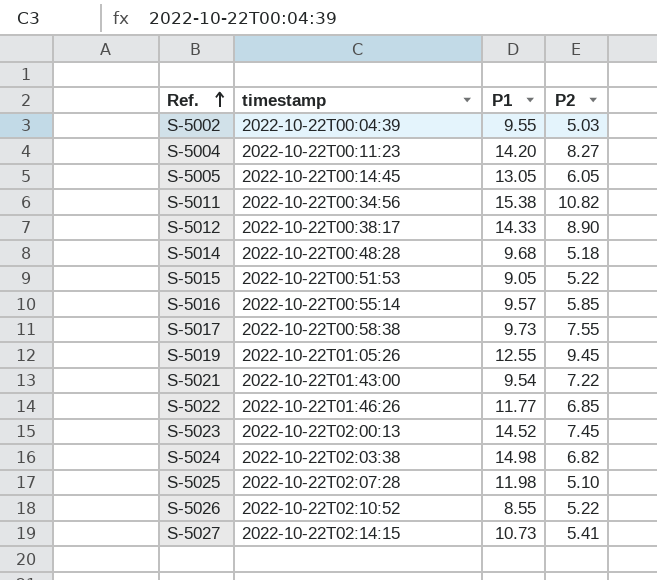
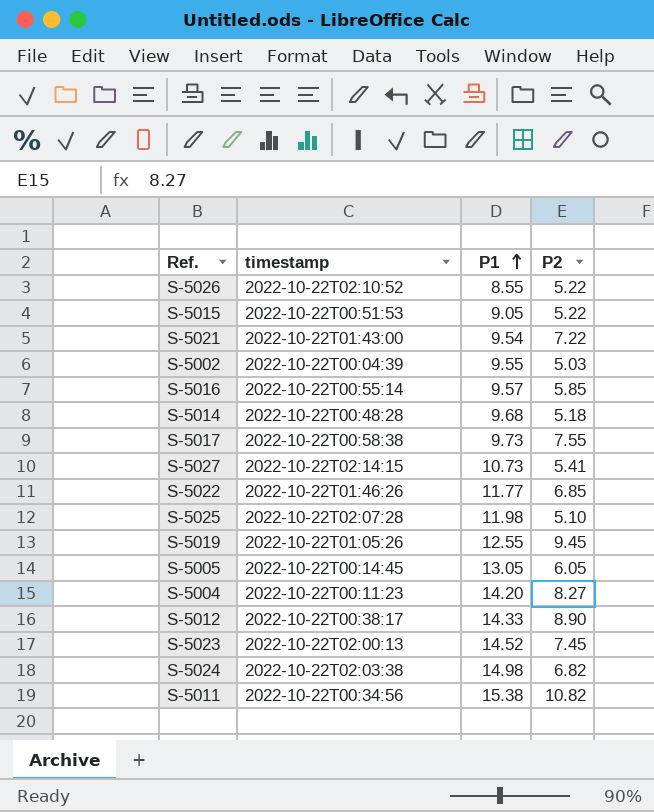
row order: Ref. ascending -> P1 ascending

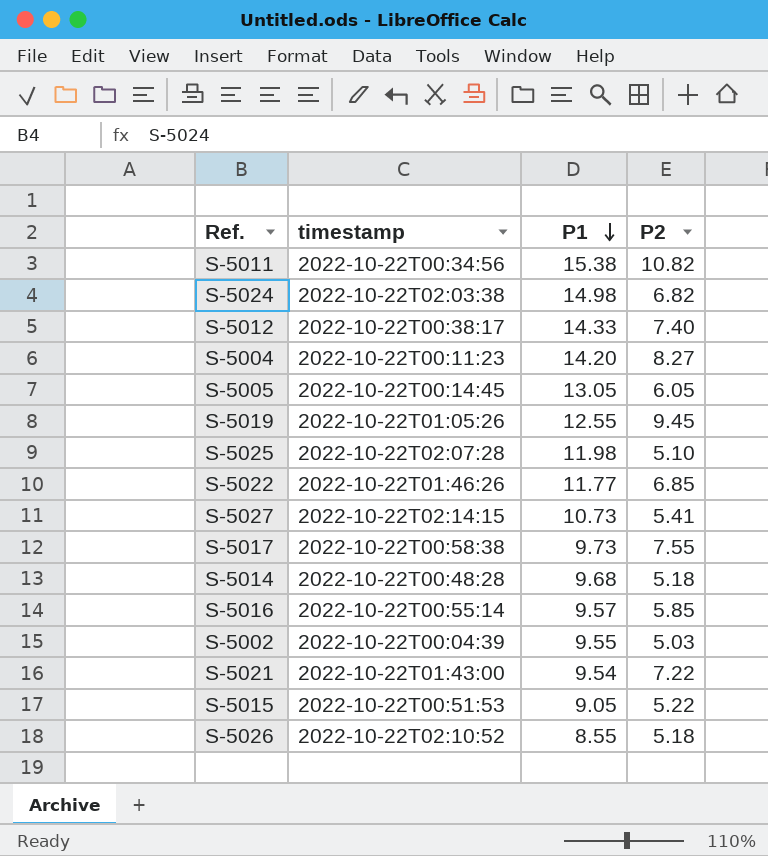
row order: P1 ascending -> P1 descending
row S-5023: 2022-10-22T02:00:13 | 14.52 | 7.45 -> none
S-5012 | P2: 8.90 -> 7.40
S-5026 | P2: 5.22 -> 5.18

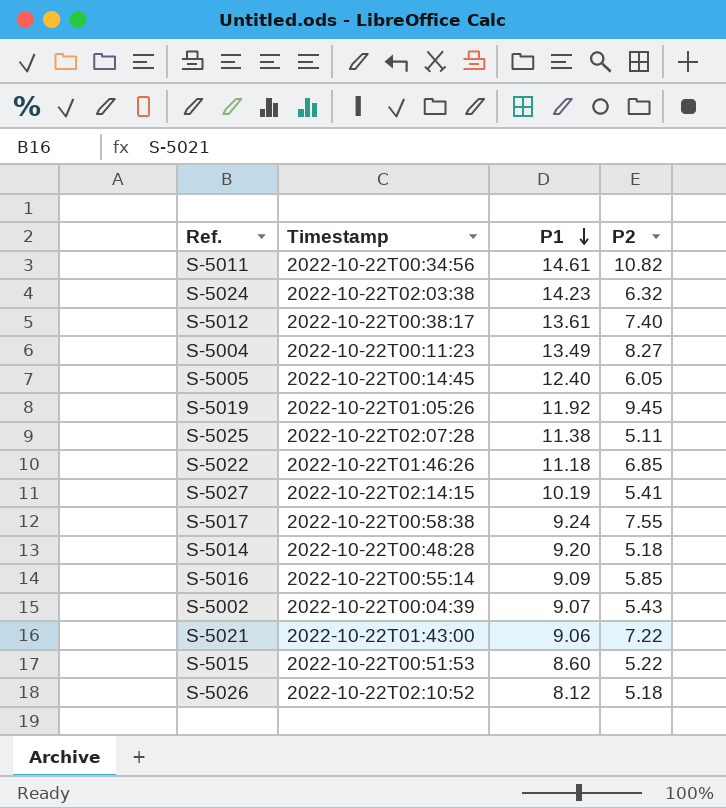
column name: timestamp -> Timestamp
S-5011 | P1: 15.38 -> 14.61
S-5024 | P1: 14.98 -> 14.23
S-5024 | P2: 6.82 -> 6.32
S-5012 | P1: 14.33 -> 13.61
S-5004 | P1: 14.20 -> 13.49
S-5005 | P1: 13.05 -> 12.40
S-5019 | P1: 12.55 -> 11.92
S-5025 | P1: 11.98 -> 11.38
S-5025 | P2: 5.10 -> 5.11
S-5022 | P1: 11.77 -> 11.18
S-5027 | P1: 10.73 -> 10.19
S-5017 | P1: 9.73 -> 9.24
S-5014 | P1: 9.68 -> 9.20
S-5016 | P1: 9.57 -> 9.09
S-5002 | P1: 9.55 -> 9.07
S-5002 | P2: 5.03 -> 5.43
S-5021 | P1: 9.54 -> 9.06
S-5015 | P1: 9.05 -> 8.60
S-5026 | P1: 8.55 -> 8.12

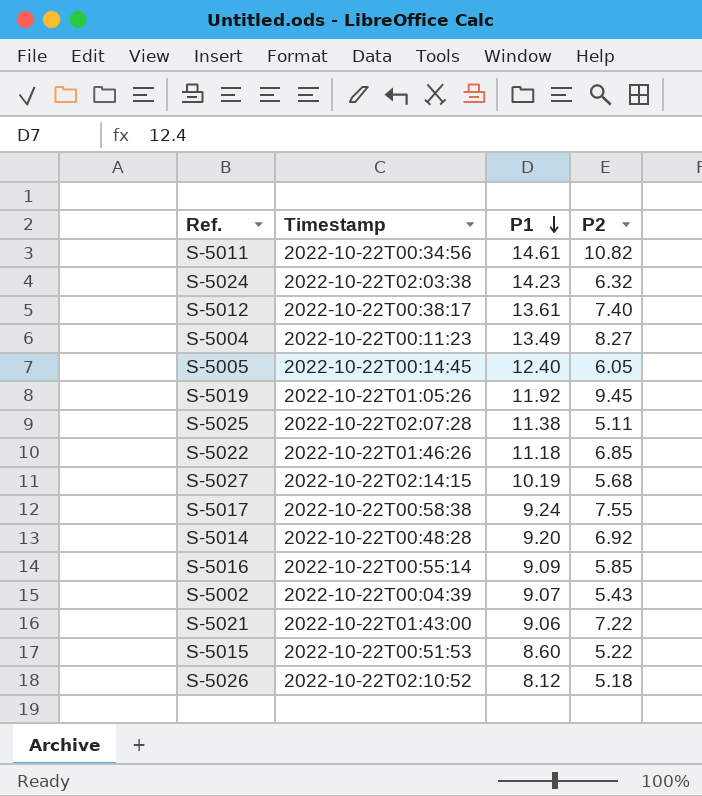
S-5027 | P2: 5.41 -> 5.68
S-5014 | P2: 5.18 -> 6.92

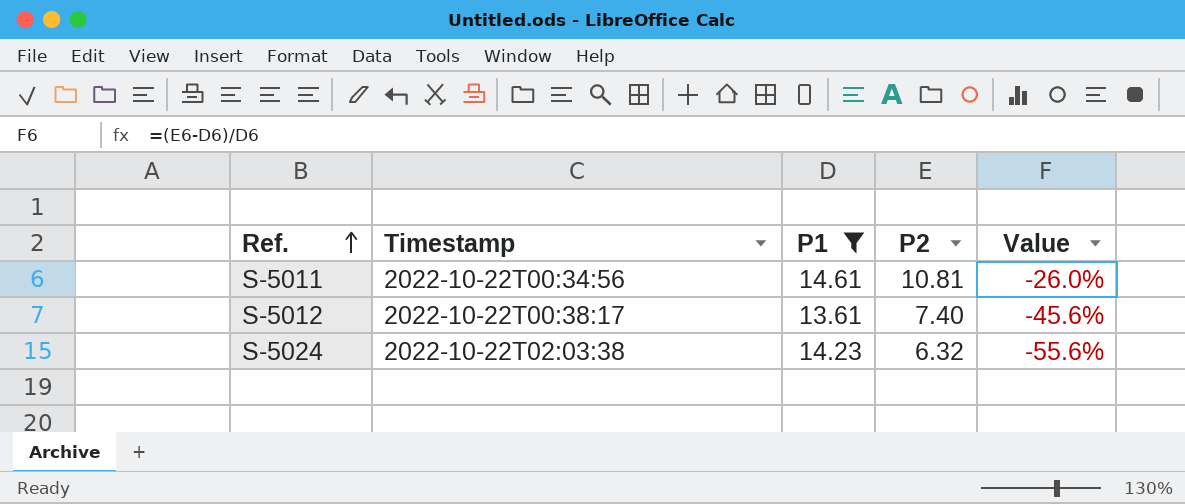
filter: none -> P1 >= 13.61
row order: P1 descending -> Ref. ascending
column Value | formula: none -> ([P2] - [P1]) / [P1]
S-5011 | P2: 10.82 -> 10.81

